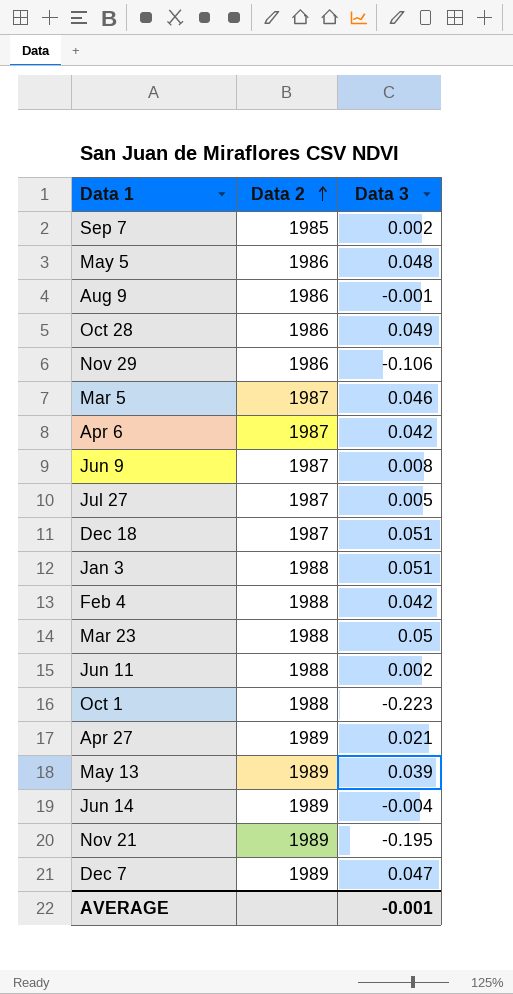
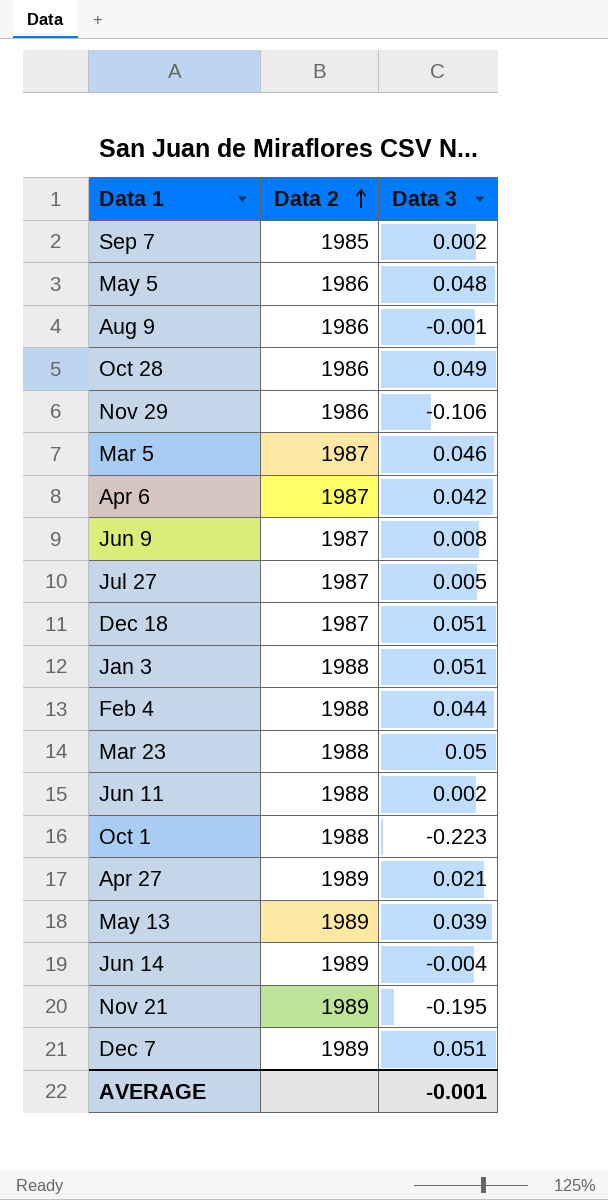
Feb 4 | Data 3: 0.042 -> 0.044
Dec 7 | Data 3: 0.047 -> 0.051

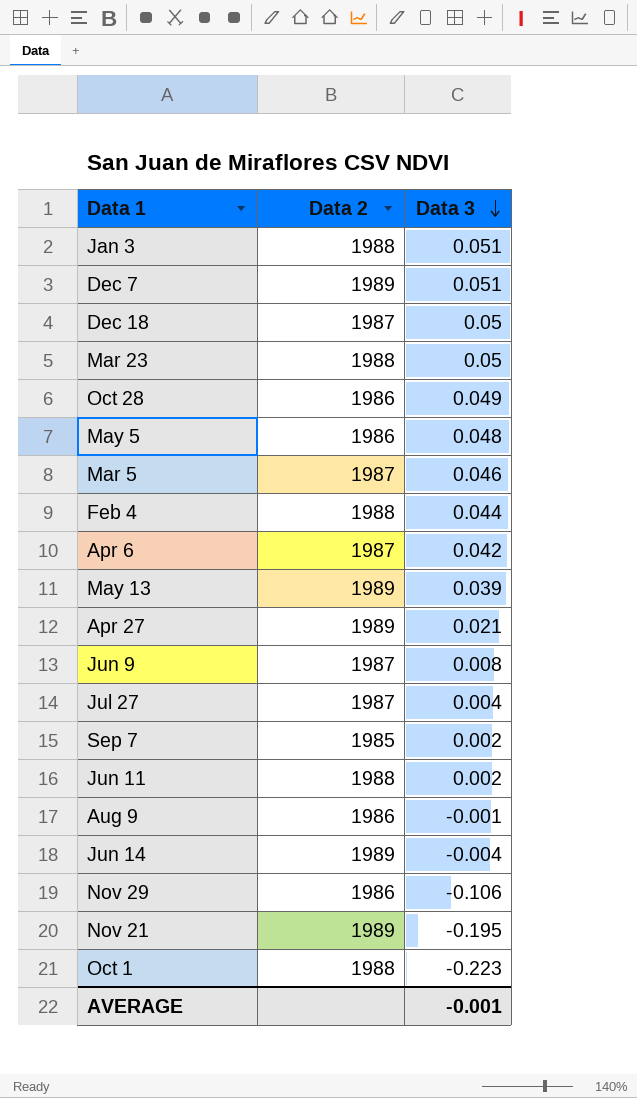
row order: Data 2 ascending -> Data 3 descending
Dec 18 | Data 3: 0.051 -> 0.05
Jul 27 | Data 3: 0.005 -> 0.004

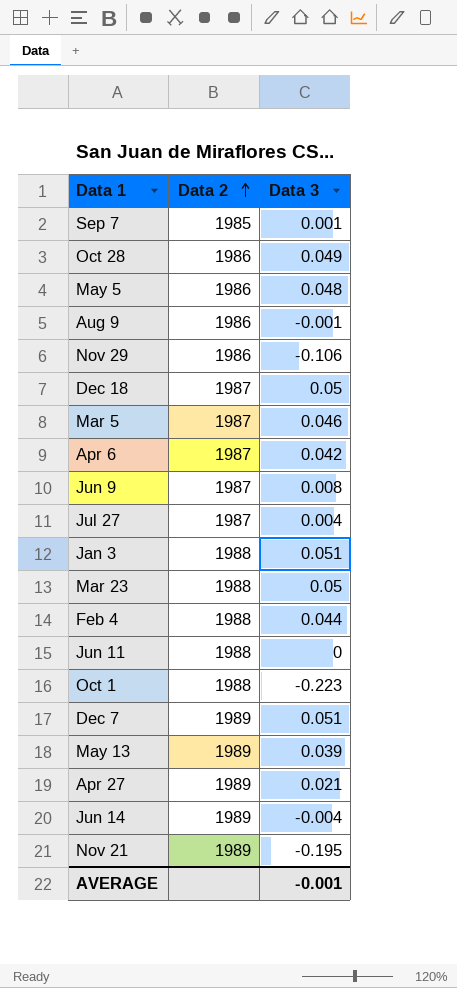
row order: Data 3 descending -> Data 2 ascending
Sep 7 | Data 3: 0.002 -> 0.001
Jun 11 | Data 3: 0.002 -> 0

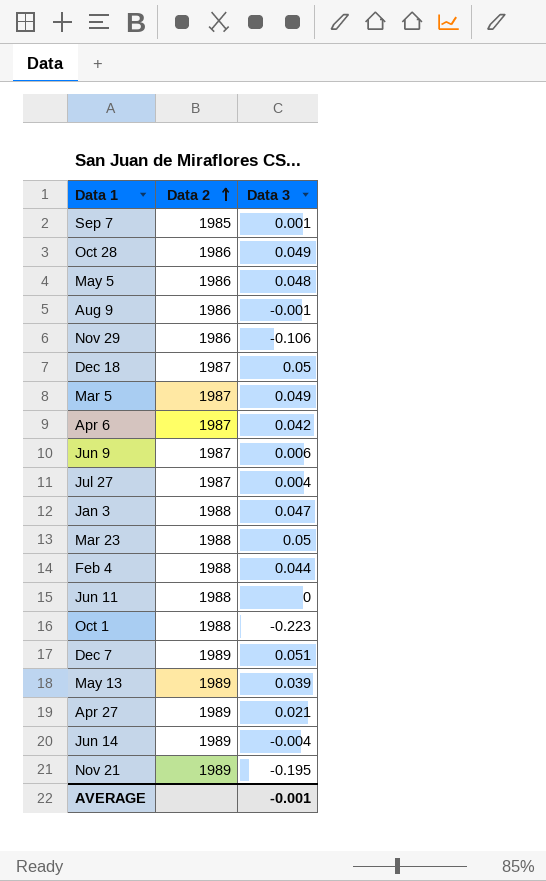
Mar 5 | Data 3: 0.046 -> 0.049
Jun 9 | Data 3: 0.008 -> 0.006
Jan 3 | Data 3: 0.051 -> 0.047

